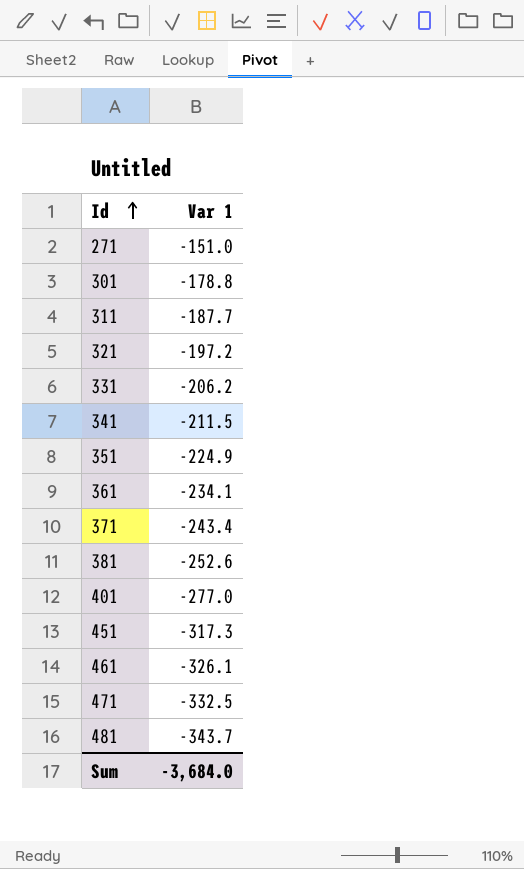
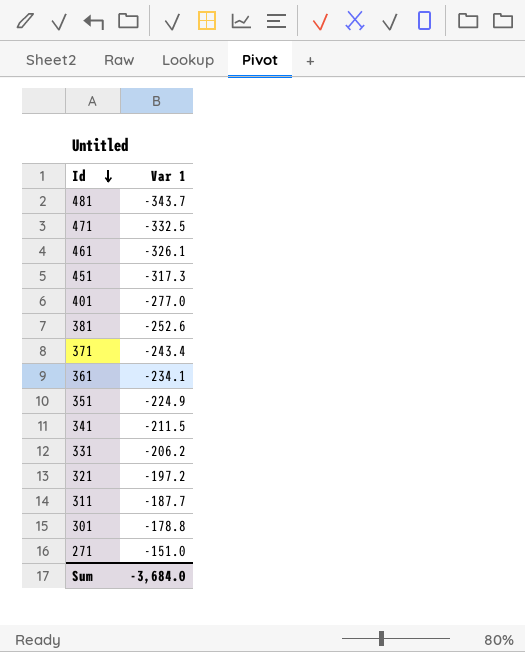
row order: Id ascending -> Id descending

